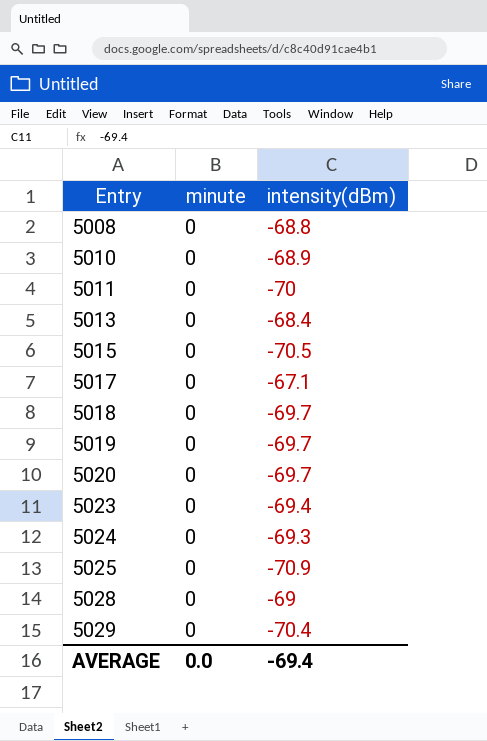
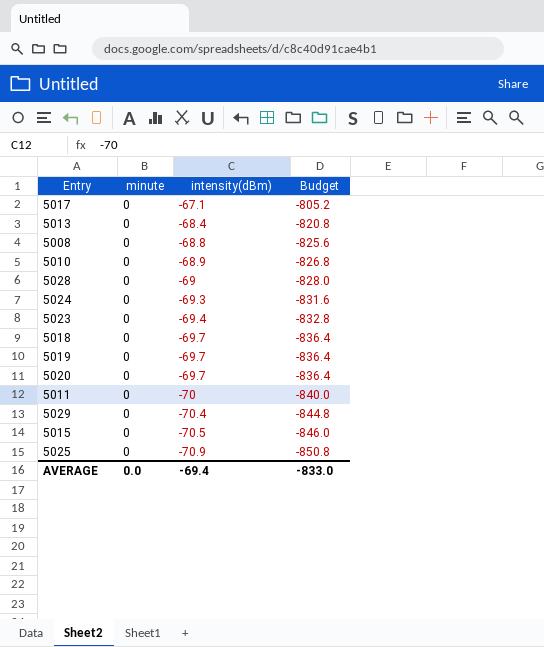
row order: Entry ascending -> intensity(dBm) descending
column Budget | formula: none -> [intensity(dBm)] * 12

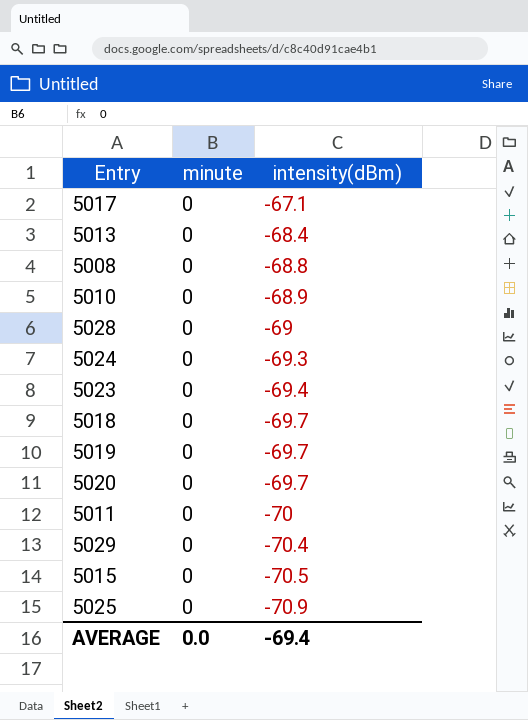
column Budget | formula: [intensity(dBm)] * 12 -> none

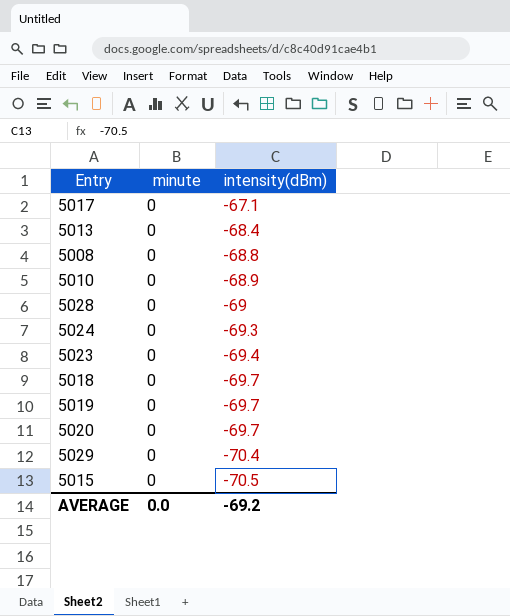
row 5011: 0 | -70 -> none
row 5025: 0 | -70.9 -> none
AVERAGE | intensity(dBm): -69.4 -> -69.2

